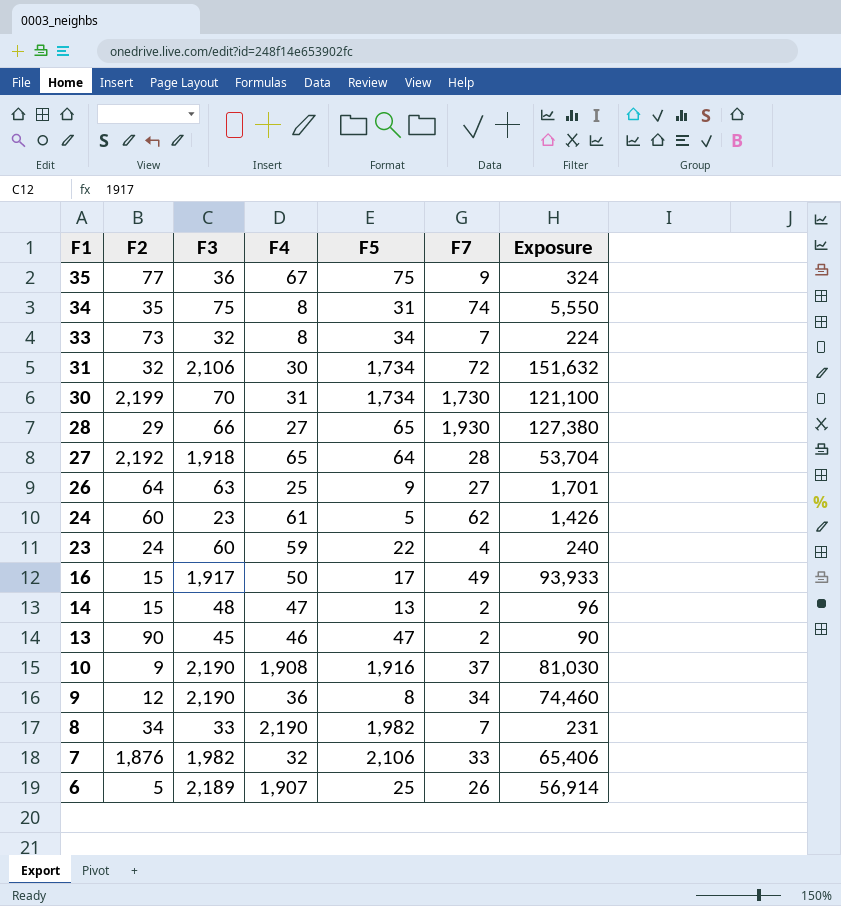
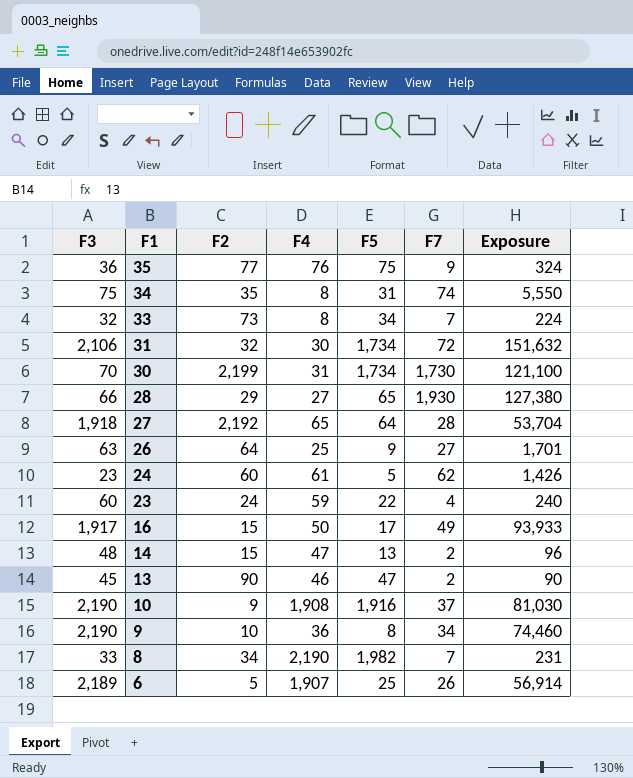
column F3 | position: 3 -> 1
row 7: 1,876 | 1,982 | 32 | 2,106 | 33 | 65,406 -> none
35 | F4: 67 -> 76
9 | F2: 12 -> 10

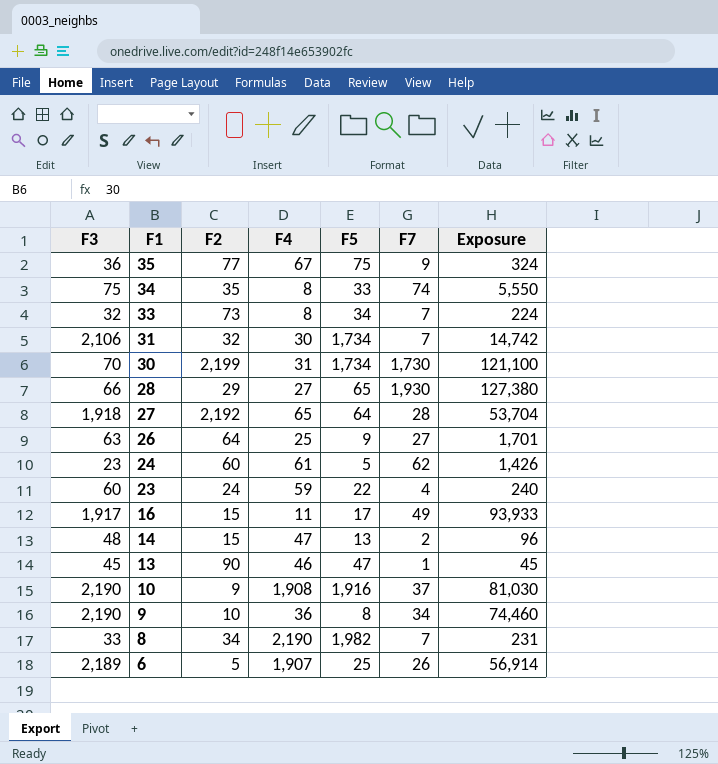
35 | F4: 76 -> 67
34 | F5: 31 -> 33
31 | F7: 72 -> 7
31 | Exposure: 151,632 -> 14,742
16 | F4: 50 -> 11
13 | F7: 2 -> 1
13 | Exposure: 90 -> 45

